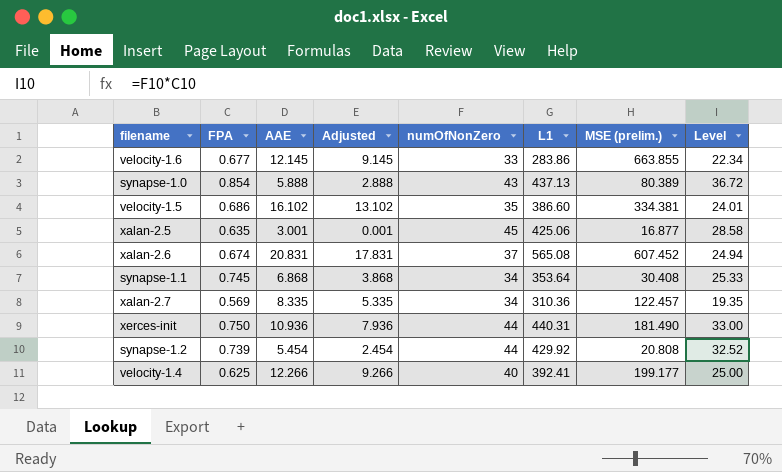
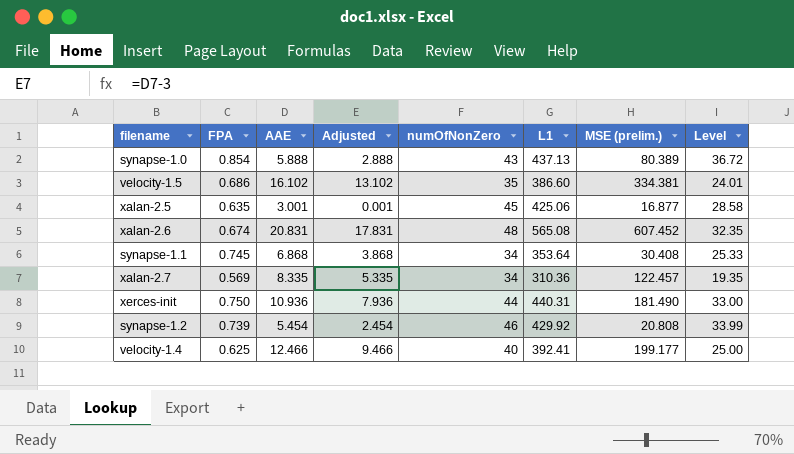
row velocity-1.6: 0.677 | 12.145 | 9.145 | 33 | 283.86 | 663.855 | 22.34 -> none
xalan-2.6 | numOfNonZero: 37 -> 48
xalan-2.6 | Level: 24.94 -> 32.35
synapse-1.2 | numOfNonZero: 44 -> 46
synapse-1.2 | Level: 32.52 -> 33.99
velocity-1.4 | AAE: 12.266 -> 12.466
velocity-1.4 | Adjusted: 9.266 -> 9.466

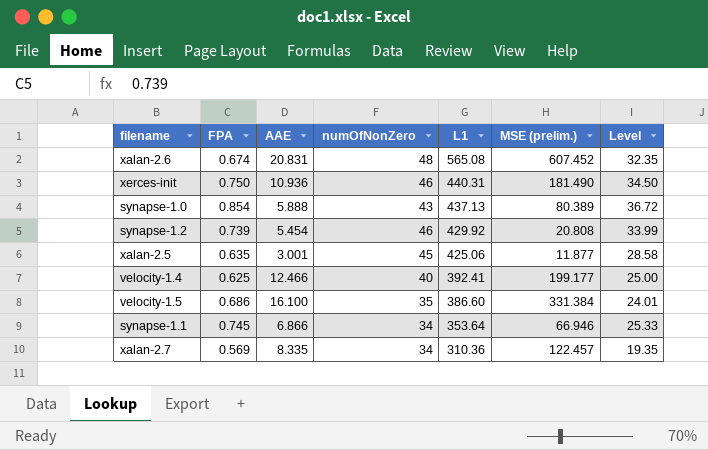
row order: none -> L1 descending
column Adjusted | formula: [AAE] - 3 -> none
xerces-init | numOfNonZero: 44 -> 46
xerces-init | Level: 33.00 -> 34.50
xalan-2.5 | MSE (prelim.): 16.877 -> 11.877
velocity-1.5 | AAE: 16.102 -> 16.100
velocity-1.5 | MSE (prelim.): 334.381 -> 331.384
synapse-1.1 | AAE: 6.868 -> 6.866
synapse-1.1 | MSE (prelim.): 30.408 -> 66.946

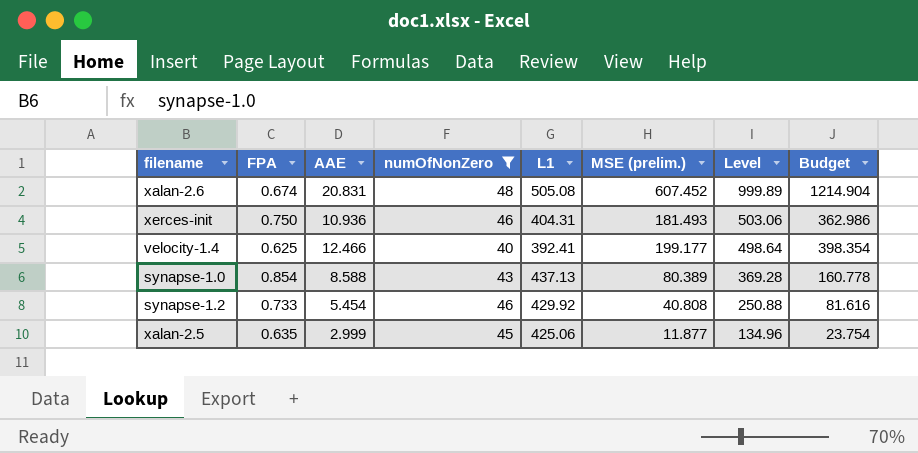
filter: none -> numOfNonZero >= 40
row order: L1 descending -> Level descending
column Level | formula: [FPA] * [numOfNonZero] -> [AAE] * [numOfNonZero]
column Budget | formula: none -> [MSE (prelim.)] * 2
xalan-2.6 | L1: 565.08 -> 505.08
xerces-init | L1: 440.31 -> 404.31
xerces-init | MSE (prelim.): 181.490 -> 181.493
synapse-1.0 | AAE: 5.888 -> 8.588
synapse-1.2 | FPA: 0.739 -> 0.733
synapse-1.2 | MSE (prelim.): 20.808 -> 40.808
xalan-2.5 | AAE: 3.001 -> 2.999

